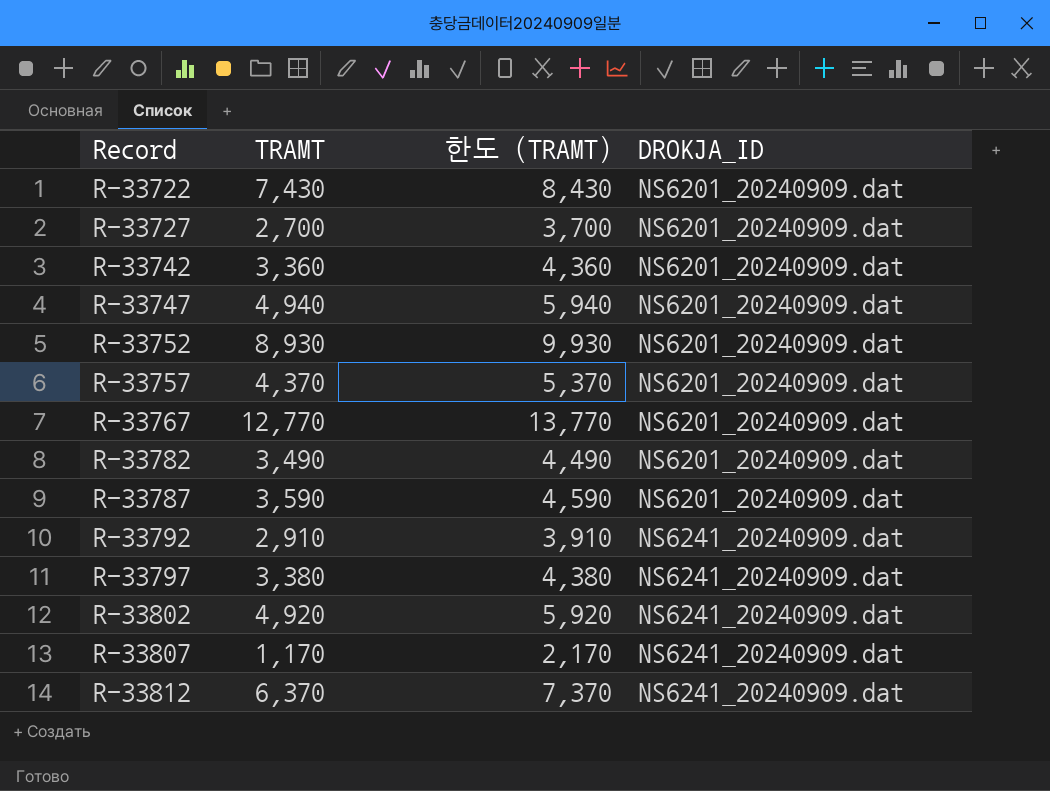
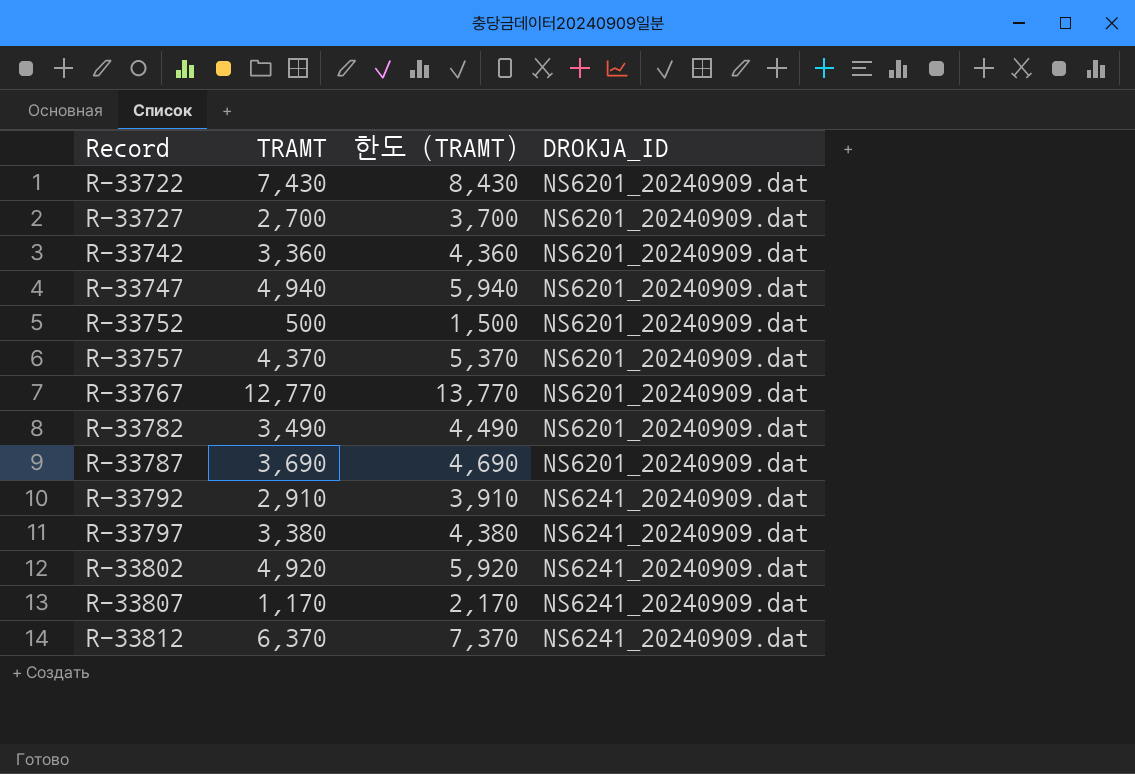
R-33752 | TRAMT: 8,930 -> 500
R-33752 | 한도 (TRAMT): 9,930 -> 1,500
R-33787 | TRAMT: 3,590 -> 3,690
R-33787 | 한도 (TRAMT): 4,590 -> 4,690

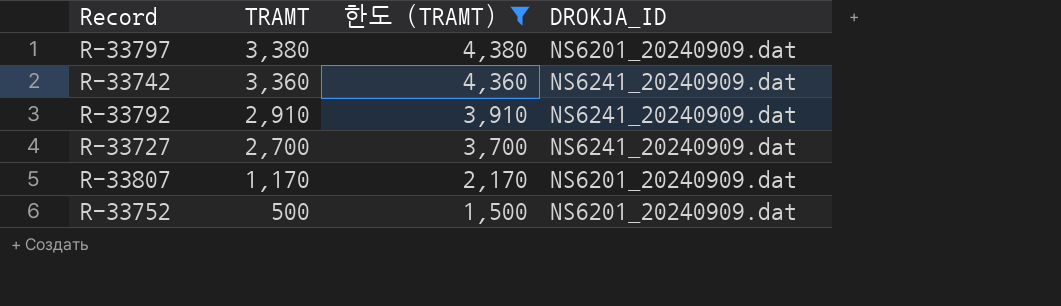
filter: none -> 한도 (TRAMT) <= 4,380
row order: Record ascending -> TRAMT descending
R-33797 | DROKJA_ID: NS6241_20240909.dat -> NS6201_20240909.dat
R-33742 | DROKJA_ID: NS6201_20240909.dat -> NS6241_20240909.dat
R-33727 | DROKJA_ID: NS6201_20240909.dat -> NS6241_20240909.dat
R-33807 | DROKJA_ID: NS6241_20240909.dat -> NS6201_20240909.dat

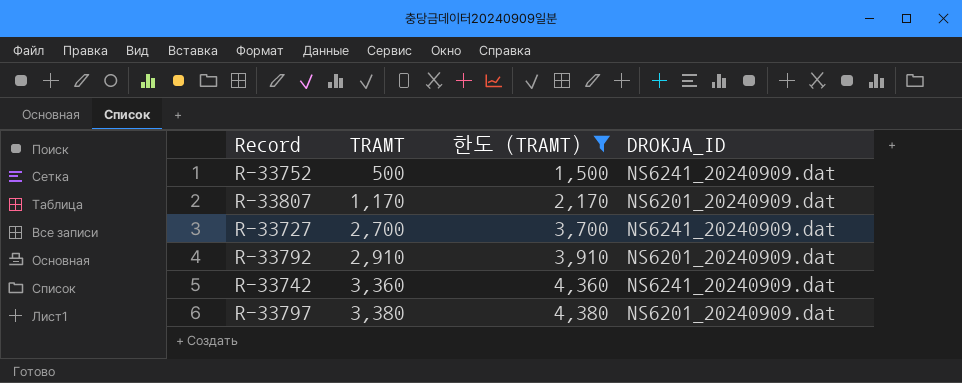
row order: TRAMT descending -> TRAMT ascending
R-33752 | DROKJA_ID: NS6201_20240909.dat -> NS6241_20240909.dat
R-33792 | DROKJA_ID: NS6241_20240909.dat -> NS6201_20240909.dat

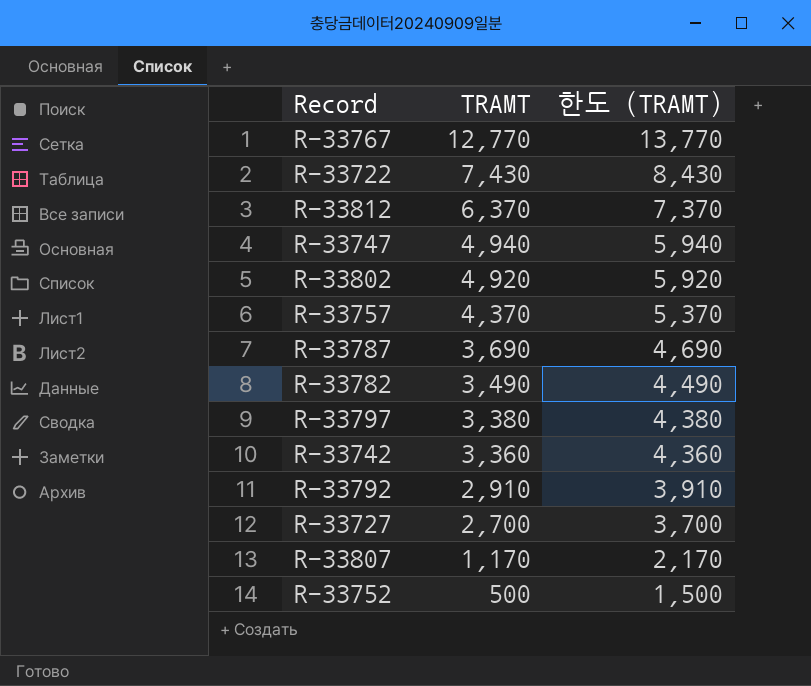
filter: 한도 (TRAMT) <= 4,380 -> none
row order: TRAMT ascending -> TRAMT descending
column DROKJA_ID | position: 4 -> none

